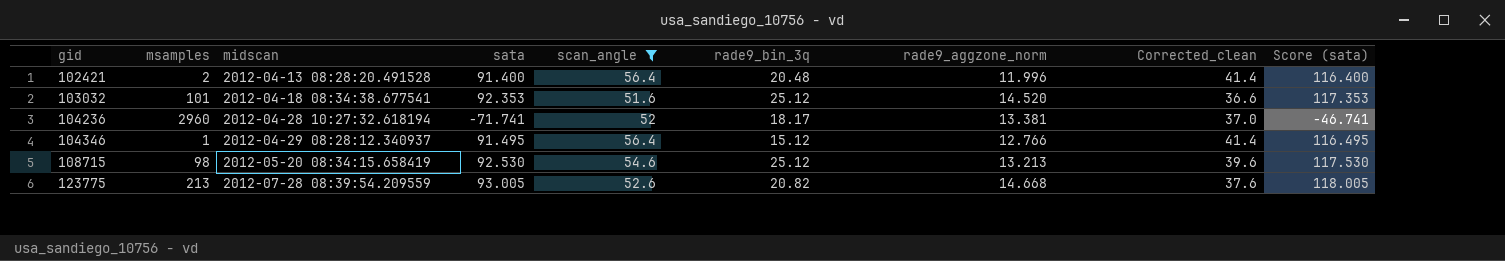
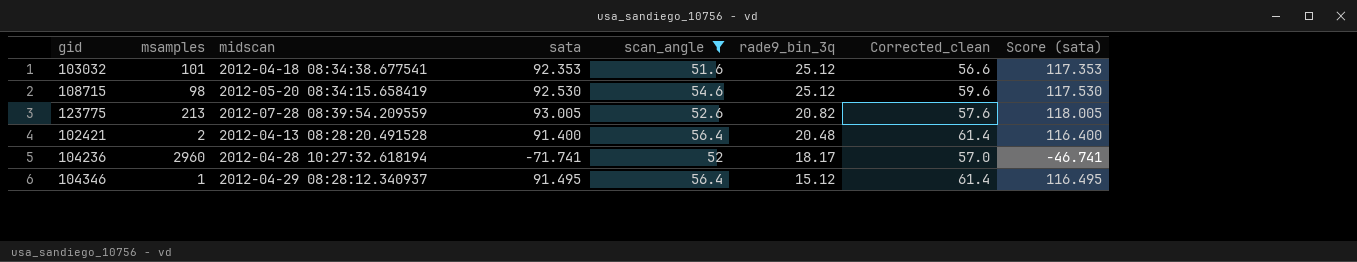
row order: gid ascending -> rade9_bin_3q descending
column rade9_aggzone_norm | position: 7 -> none
column Corrected_clean | formula: [scan_angle] - 15 -> [scan_angle] + 5

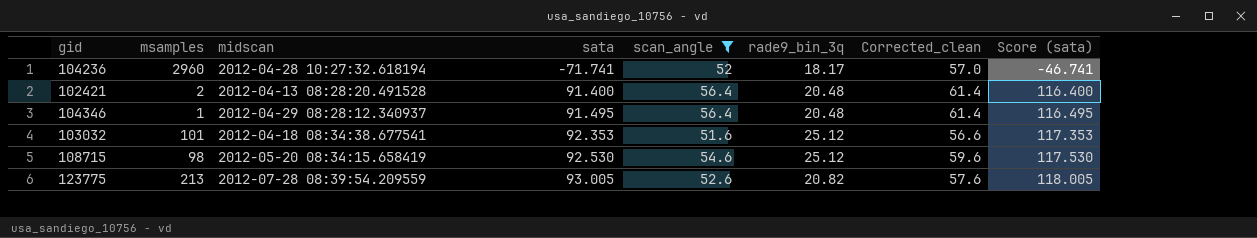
row order: rade9_bin_3q descending -> sata ascending
104346 | rade9_bin_3q: 15.12 -> 20.48

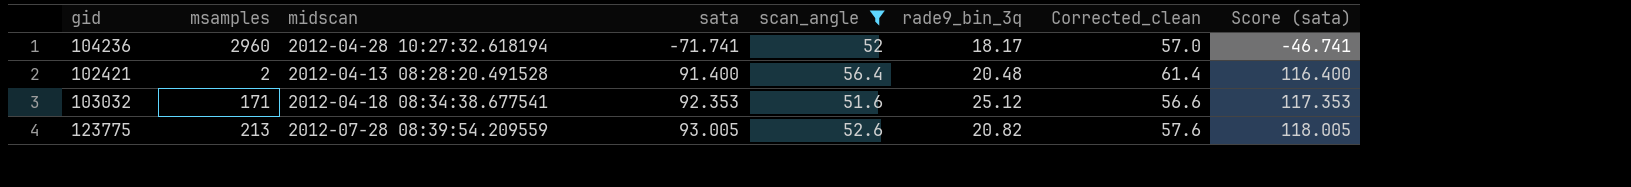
row 104346: 1 | 2012-04-29 08:28:12.340937 | 91.495 | 56.4 | 20.48 | 61.4 | 116.495 -> none
row 108715: 98 | 2012-05-20 08:34:15.658419 | 92.530 | 54.6 | 25.12 | 59.6 | 117.530 -> none
103032 | msamples: 101 -> 171

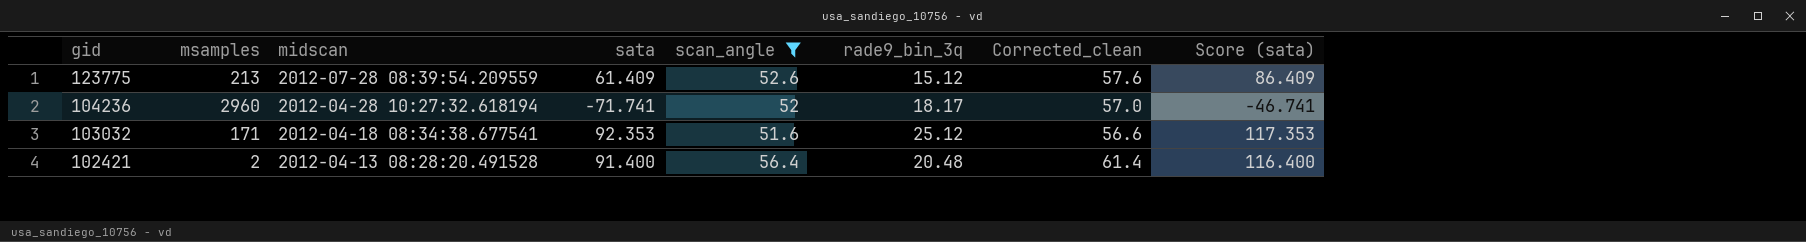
row order: sata ascending -> gid descending
123775 | sata: 93.005 -> 61.409
123775 | rade9_bin_3q: 20.82 -> 15.12
123775 | Score (sata): 118.005 -> 86.409

